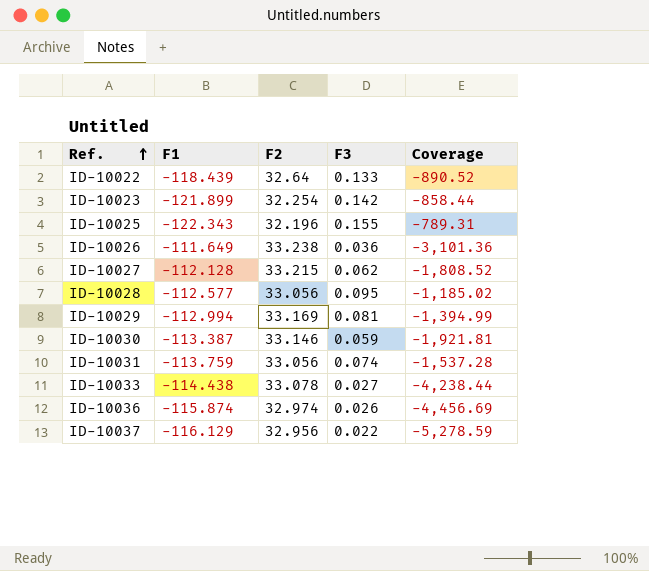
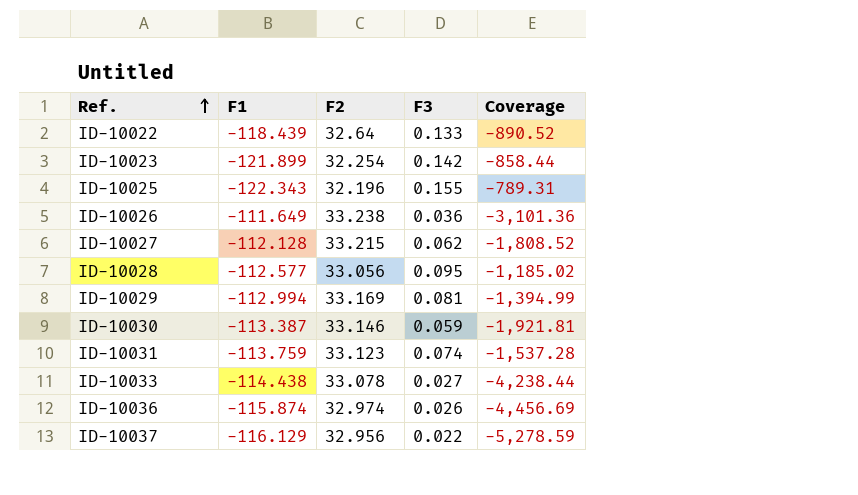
ID-10031 | F2: 33.056 -> 33.123

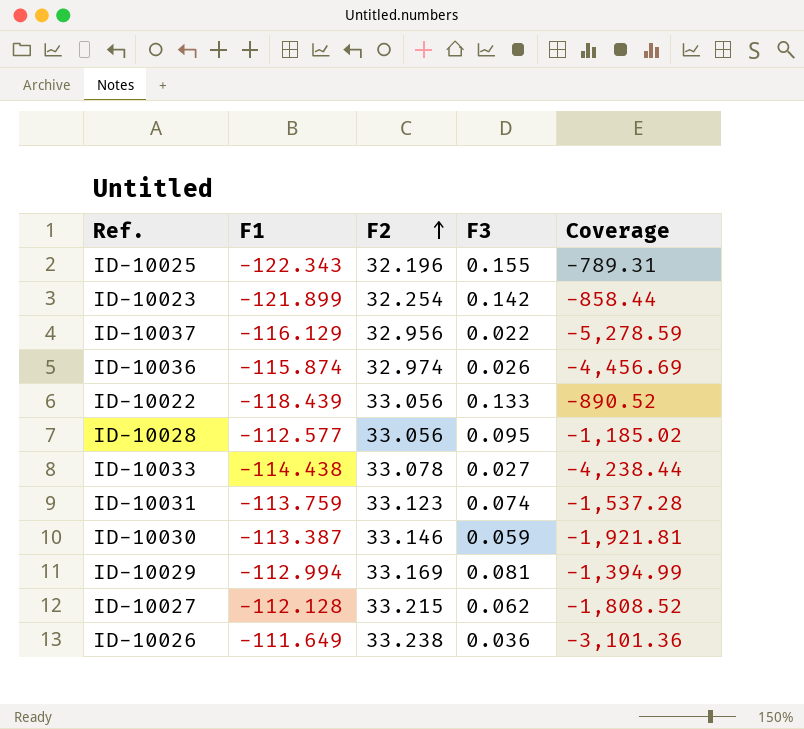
row order: Ref. ascending -> F2 ascending
ID-10022 | F2: 32.64 -> 33.056

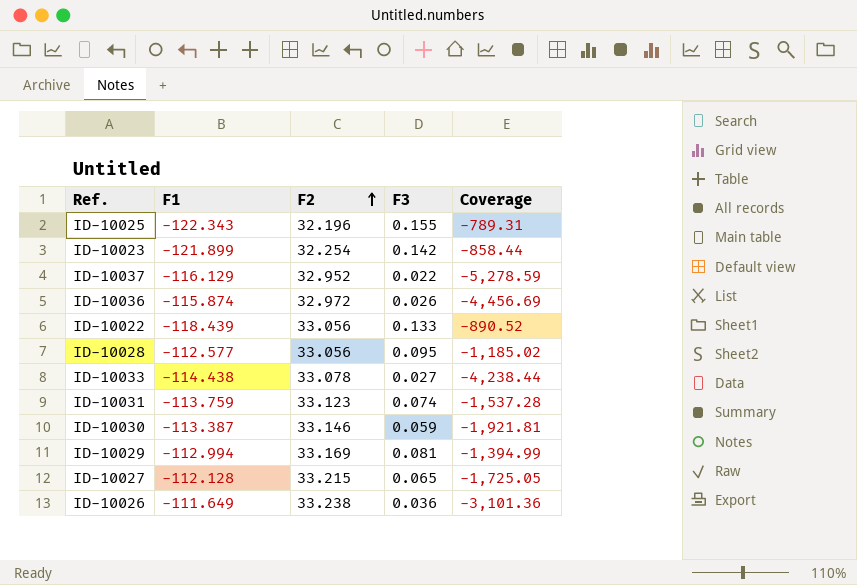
ID-10037 | F2: 32.956 -> 32.952
ID-10036 | F2: 32.974 -> 32.972
ID-10027 | F3: 0.062 -> 0.065
ID-10027 | Coverage: -1,808.52 -> -1,725.05

